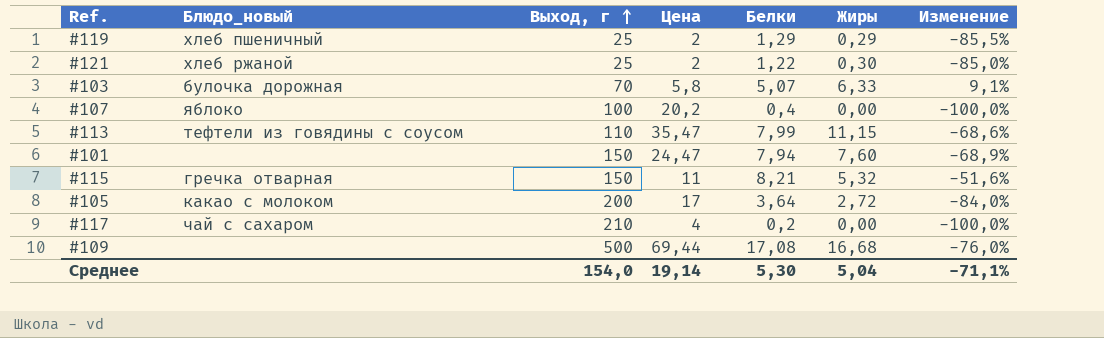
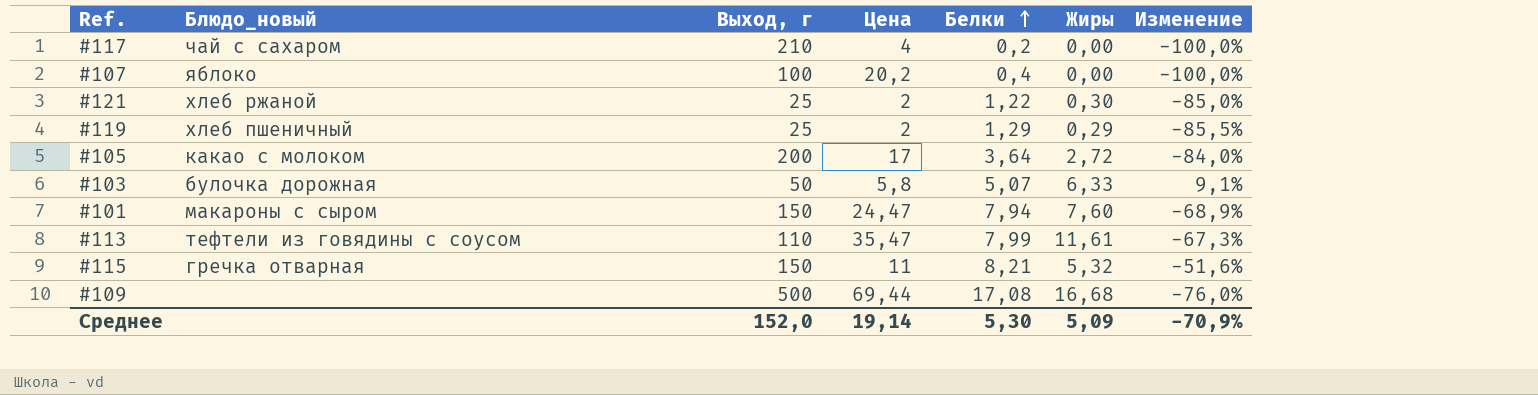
row order: Выход, г ascending -> Белки ascending
#103 | Выход, г: 70 -> 50
#101 | Блюдо_новый: none -> макароны с сыром
#113 | Жиры: 11,15 -> 11,61
#113 | Изменение: -68,6% -> -67,3%
Среднее | Выход, г: 154,0 -> 152,0
Среднее | Жиры: 5,04 -> 5,09
Среднее | Изменение: -71,1% -> -70,9%

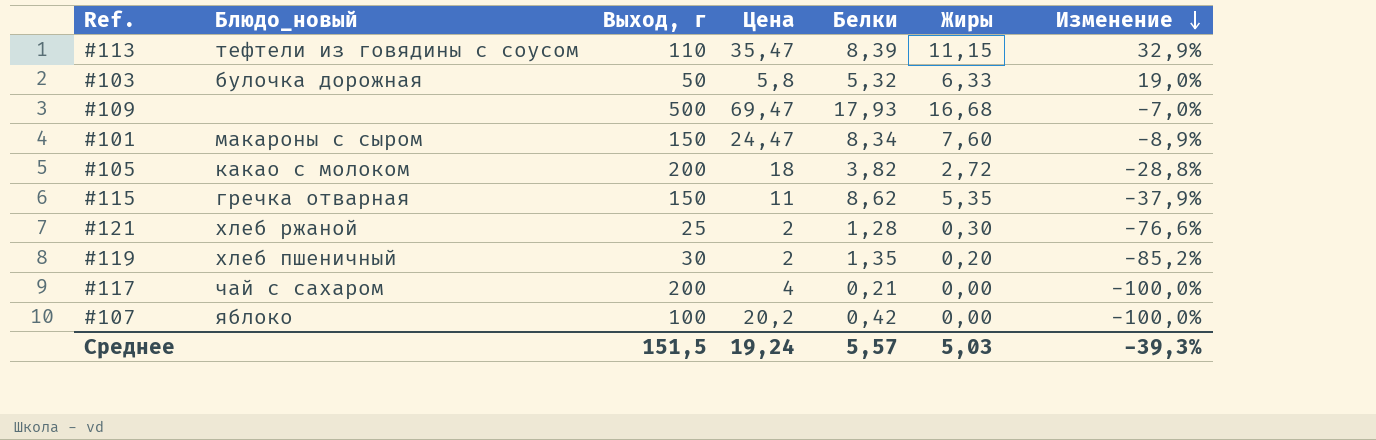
row order: Белки ascending -> Изменение descending
column Изменение | formula: ([Жиры] - [Цена]) / [Цена] -> ([Жиры] - [Белки]) / [Белки]
#113 | Белки: 7,99 -> 8,39
#113 | Жиры: 11,61 -> 11,15
#103 | Белки: 5,07 -> 5,32
#109 | Цена: 69,44 -> 69,47
#109 | Белки: 17,08 -> 17,93
#101 | Белки: 7,94 -> 8,34
#105 | Цена: 17 -> 18
#105 | Белки: 3,64 -> 3,82
#115 | Белки: 8,21 -> 8,62
#115 | Жиры: 5,32 -> 5,35
#121 | Белки: 1,22 -> 1,28
#119 | Выход, г: 25 -> 30
#119 | Белки: 1,29 -> 1,35
#119 | Жиры: 0,29 -> 0,20
#117 | Выход, г: 210 -> 200
#117 | Белки: 0,2 -> 0,21
#107 | Белки: 0,4 -> 0,42
Среднее | Выход, г: 152,0 -> 151,5
Среднее | Цена: 19,14 -> 19,24
Среднее | Белки: 5,30 -> 5,57
Среднее | Жиры: 5,09 -> 5,03
Среднее | Изменение: -70,9% -> -39,3%

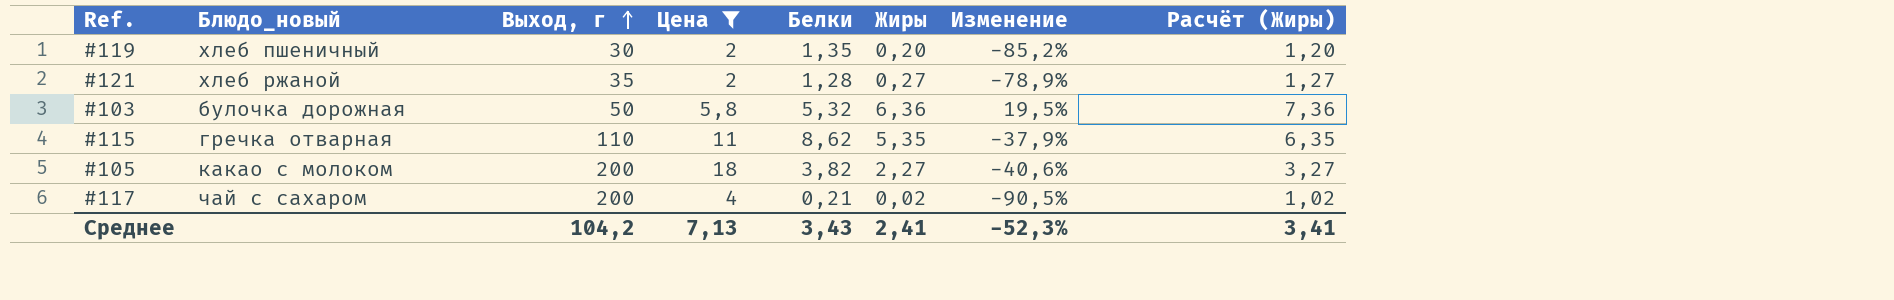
filter: none -> Цена <= 18
row order: Изменение descending -> Выход, г ascending
column Расчёт (Жиры) | formula: none -> [Жиры] + 1
#121 | Выход, г: 25 -> 35
#121 | Жиры: 0,30 -> 0,27
#121 | Изменение: -76,6% -> -78,9%
#103 | Жиры: 6,33 -> 6,36
#103 | Изменение: 19,0% -> 19,5%
#115 | Выход, г: 150 -> 110
#105 | Жиры: 2,72 -> 2,27
#105 | Изменение: -28,8% -> -40,6%
#117 | Жиры: 0,00 -> 0,02
#117 | Изменение: -100,0% -> -90,5%
Среднее | Выход, г: 151,5 -> 104,2
Среднее | Цена: 19,24 -> 7,13
Среднее | Белки: 5,57 -> 3,43
Среднее | Жиры: 5,03 -> 2,41
Среднее | Изменение: -39,3% -> -52,3%

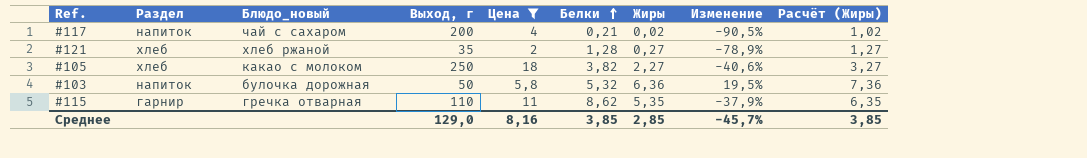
row order: Выход, г ascending -> Белки ascending
column Раздел | position: none -> 2
row #119: хлеб пшеничный | 30 | 2 | 1,35 | 0,20 | -85,2% | 1,20 -> none
#105 | Выход, г: 200 -> 250
Среднее | Выход, г: 104,2 -> 129,0
Среднее | Цена: 7,13 -> 8,16
Среднее | Белки: 3,43 -> 3,85
Среднее | Жиры: 2,41 -> 2,85
Среднее | Изменение: -52,3% -> -45,7%
Среднее | Расчёт (Жиры): 3,41 -> 3,85

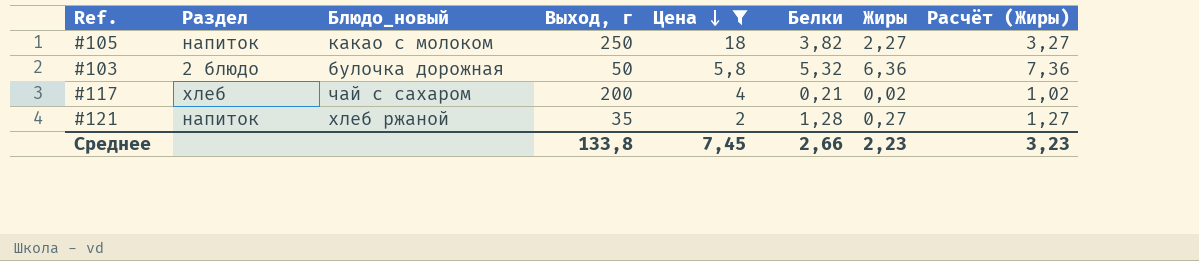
row order: Белки ascending -> Цена descending
column Изменение | formula: ([Жиры] - [Белки]) / [Белки] -> none
row #115: гарнир | гречка отварная | 110 | 11 | 8,62 | 5,35 | -37,9% | 6,35 -> none
#105 | Раздел: хлеб -> напиток
#103 | Раздел: напиток -> 2 блюдо
#117 | Раздел: напиток -> хлеб
#121 | Раздел: хлеб -> напиток
Среднее | Выход, г: 129,0 -> 133,8
Среднее | Цена: 8,16 -> 7,45
Среднее | Белки: 3,85 -> 2,66
Среднее | Жиры: 2,85 -> 2,23
Среднее | Расчёт (Жиры): 3,85 -> 3,23

